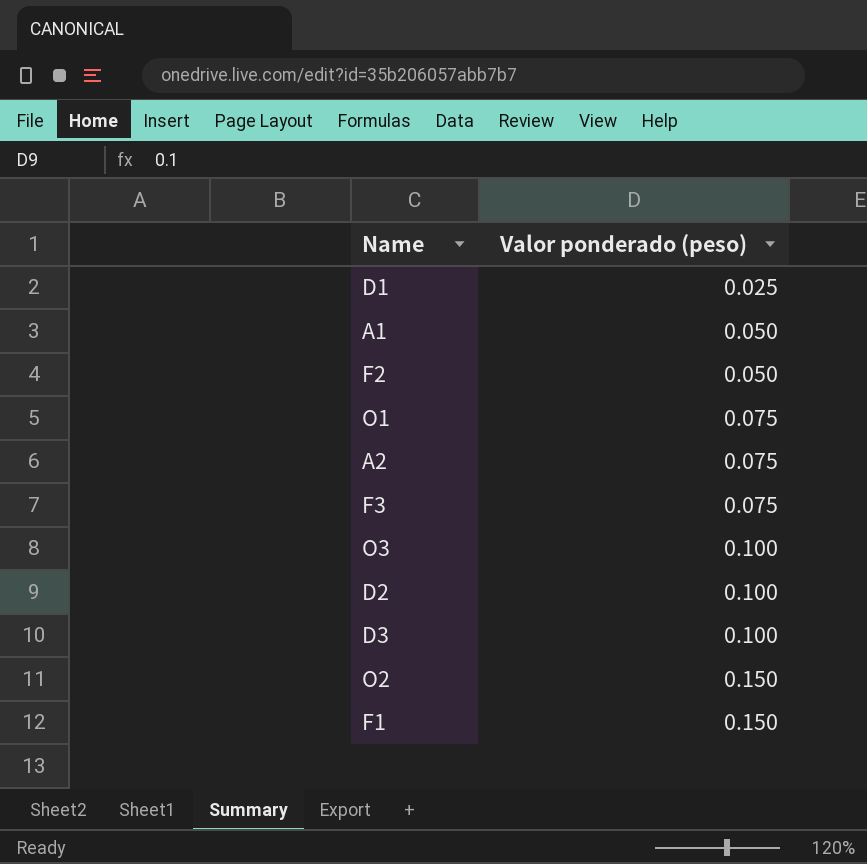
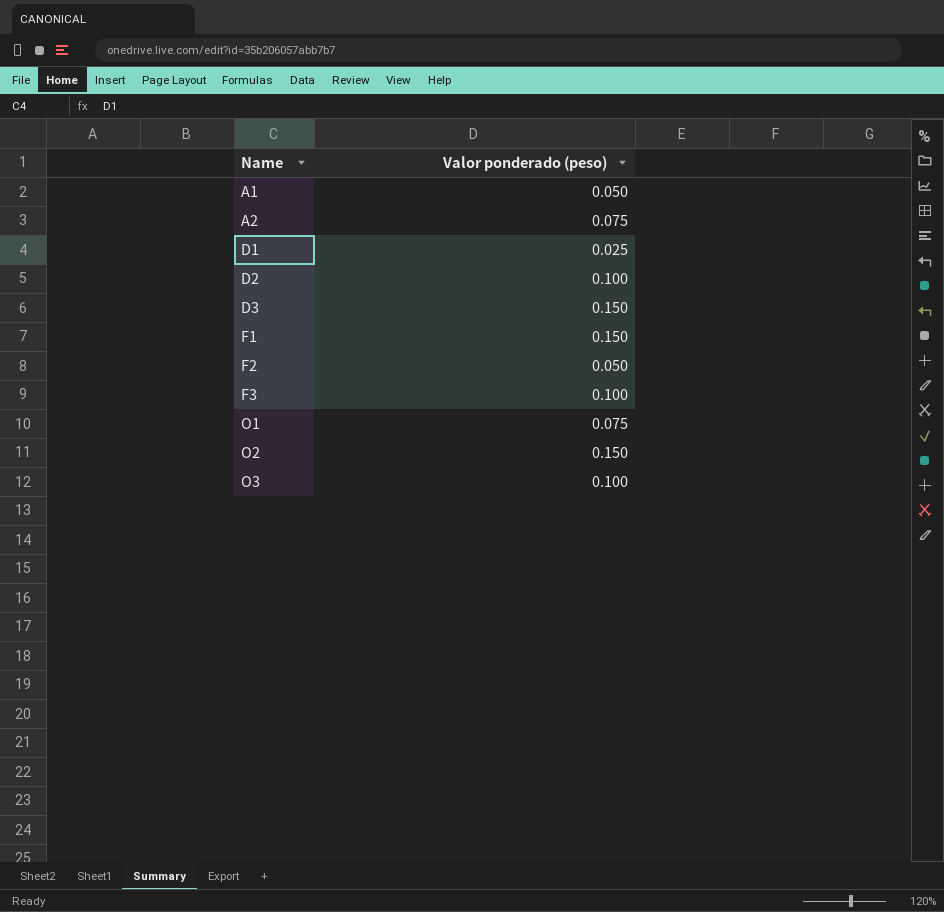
row order: Valor ponderado (peso) ascending -> Name ascending
D3 | Valor ponderado (peso): 0.100 -> 0.150
F3 | Valor ponderado (peso): 0.075 -> 0.100

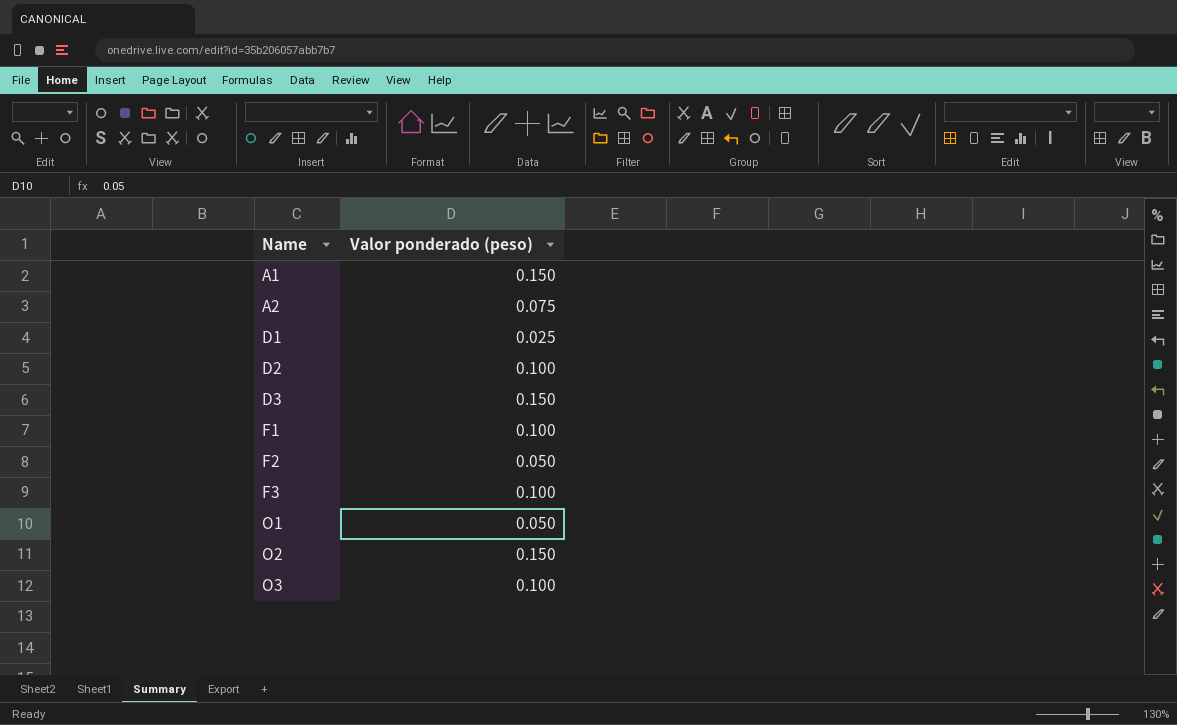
A1 | Valor ponderado (peso): 0.050 -> 0.150
F1 | Valor ponderado (peso): 0.150 -> 0.100
O1 | Valor ponderado (peso): 0.075 -> 0.050

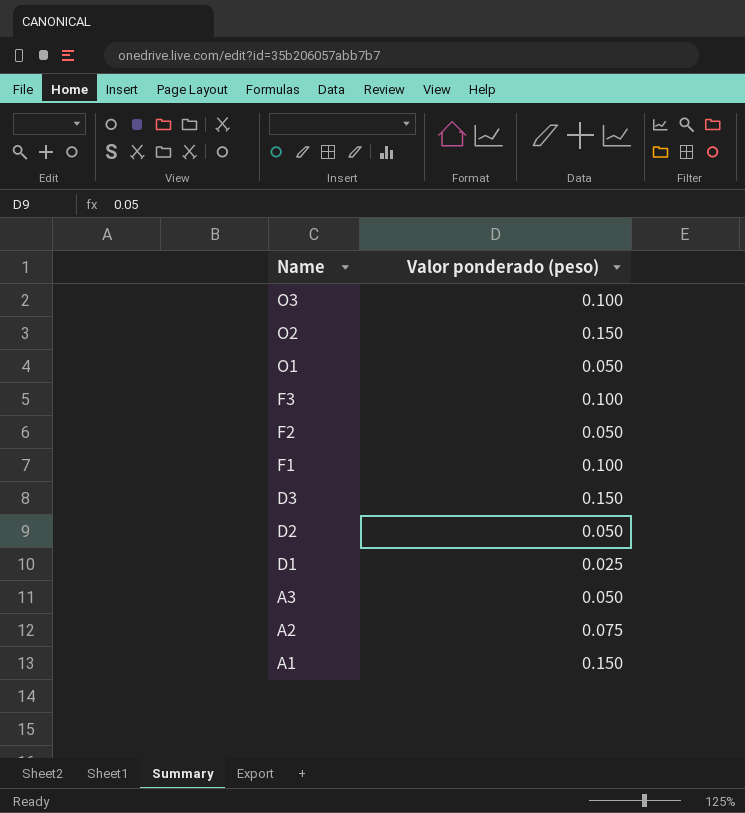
row order: Name ascending -> Name descending
D2 | Valor ponderado (peso): 0.100 -> 0.050
row A3: none -> 0.050

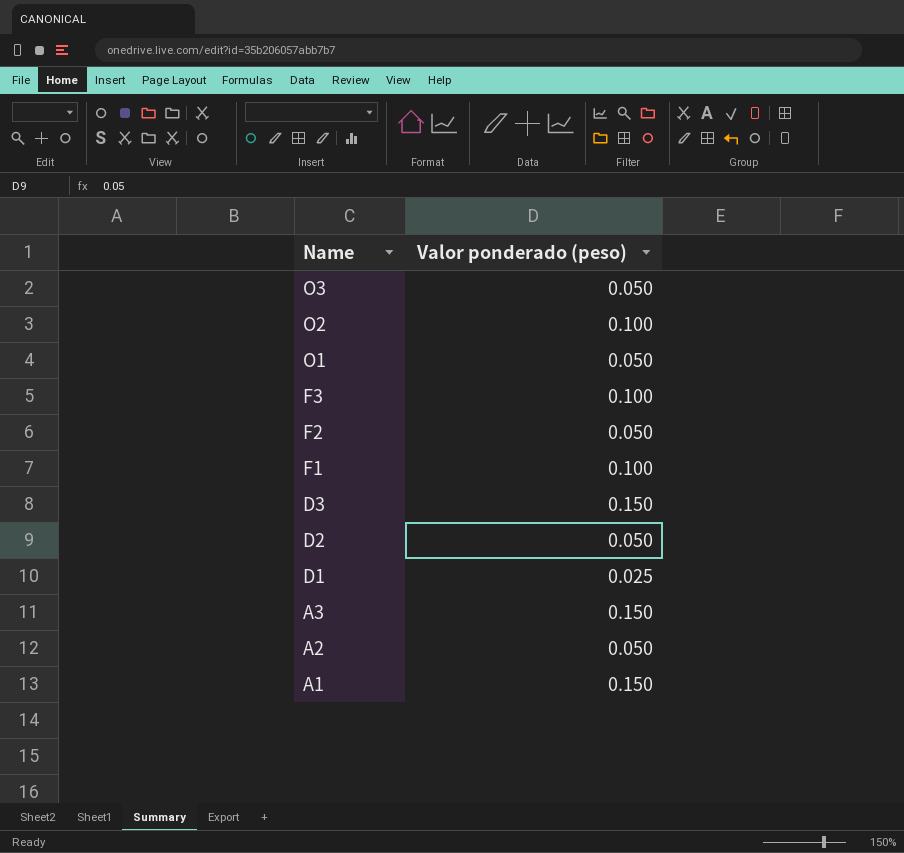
O3 | Valor ponderado (peso): 0.100 -> 0.050
O2 | Valor ponderado (peso): 0.150 -> 0.100
A3 | Valor ponderado (peso): 0.050 -> 0.150
A2 | Valor ponderado (peso): 0.075 -> 0.050

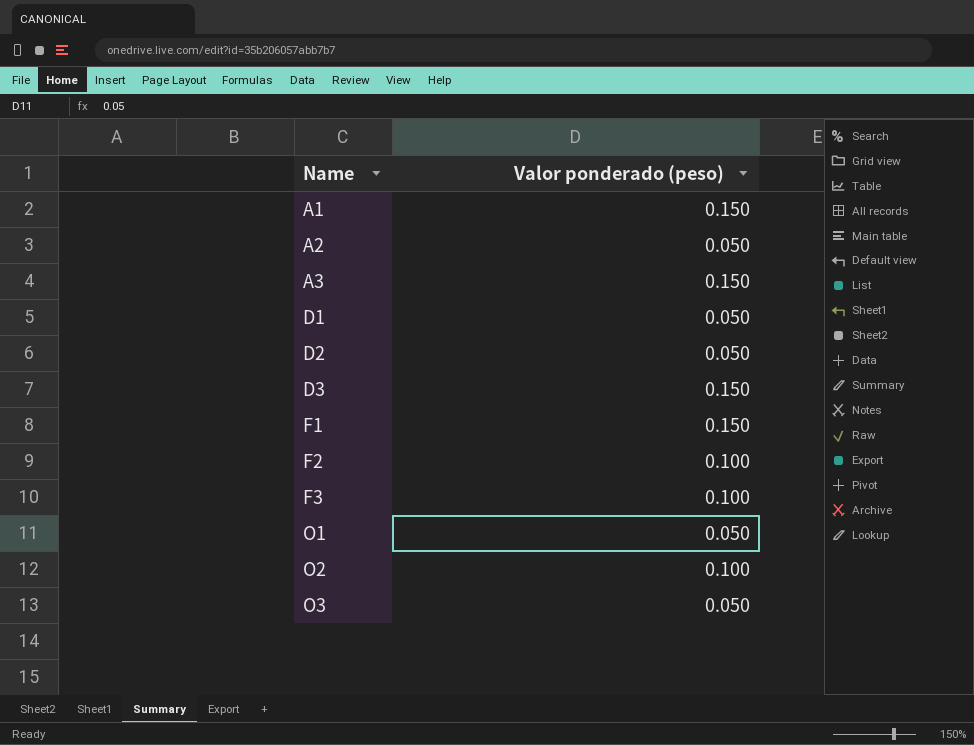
row order: Name descending -> Name ascending
D1 | Valor ponderado (peso): 0.025 -> 0.050
F1 | Valor ponderado (peso): 0.100 -> 0.150
F2 | Valor ponderado (peso): 0.050 -> 0.100

